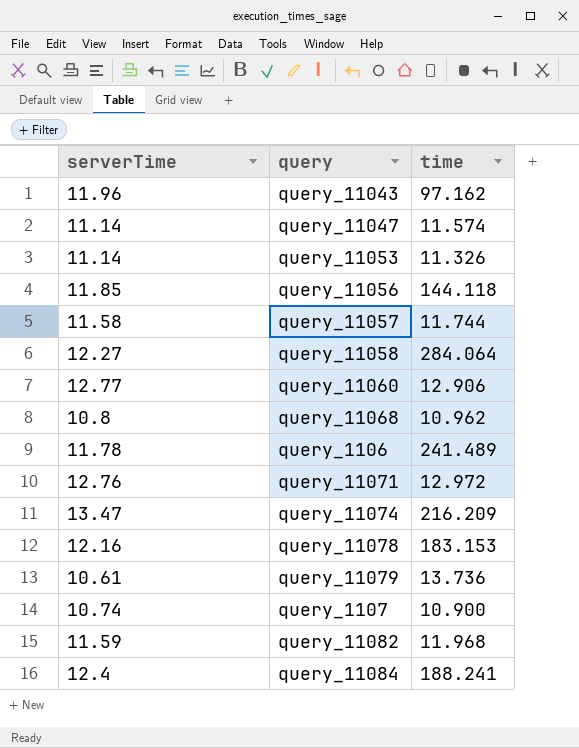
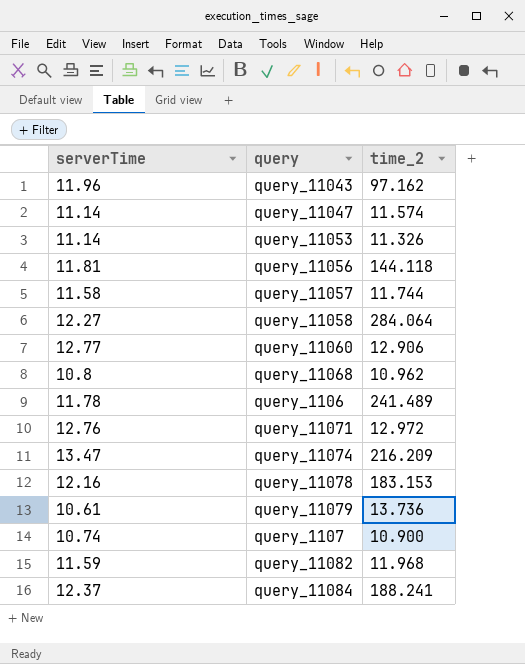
column name: time -> time_2
query_11056 | serverTime: 11.85 -> 11.81
query_11084 | serverTime: 12.4 -> 12.37

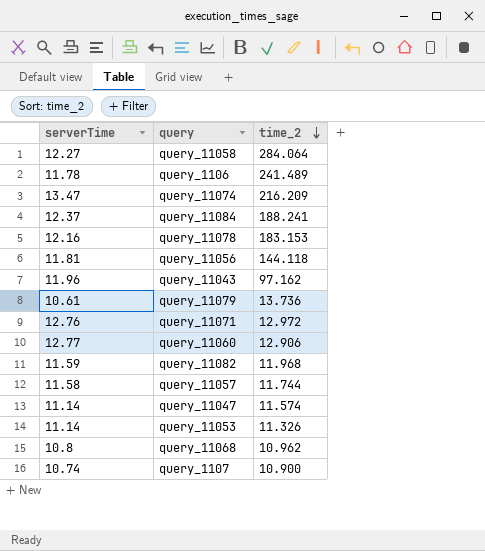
row order: none -> time_2 descending

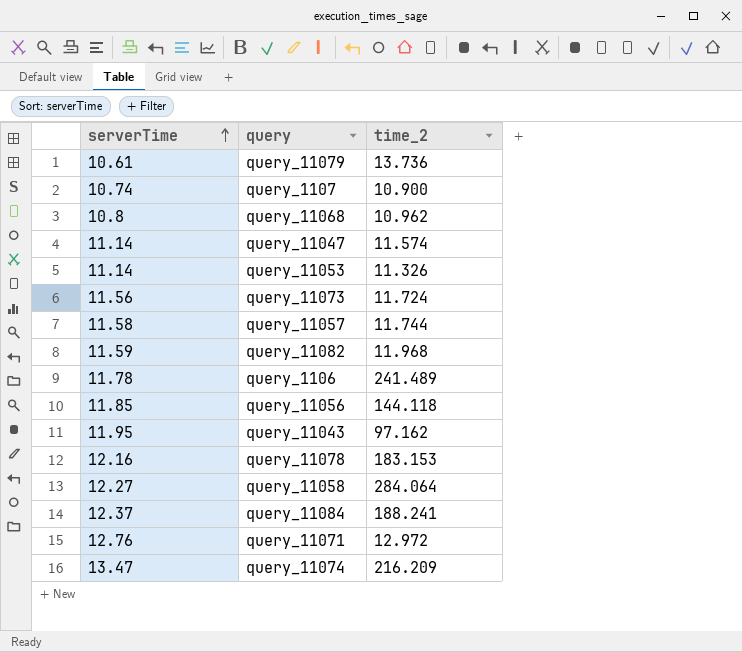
row order: time_2 descending -> serverTime ascending
row query_11060: 12.77 | 12.906 -> none
row query_11073: none -> 11.56 | 11.724
query_11056 | serverTime: 11.81 -> 11.85
query_11043 | serverTime: 11.96 -> 11.95

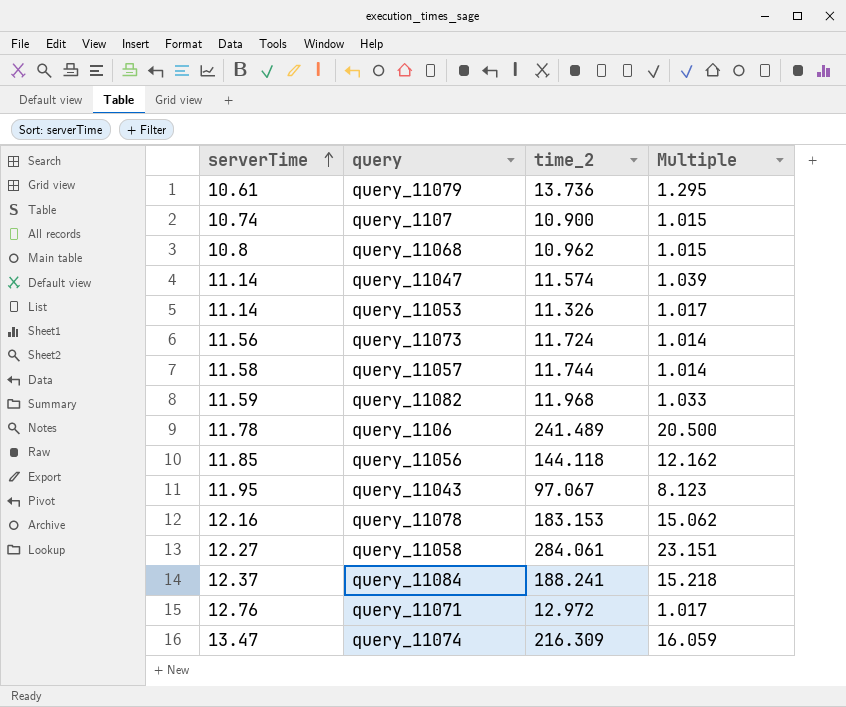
column Multiple | formula: none -> [time_2] / [serverTime]
query_11043 | time_2: 97.162 -> 97.067
query_11058 | time_2: 284.064 -> 284.061
query_11074 | time_2: 216.209 -> 216.309

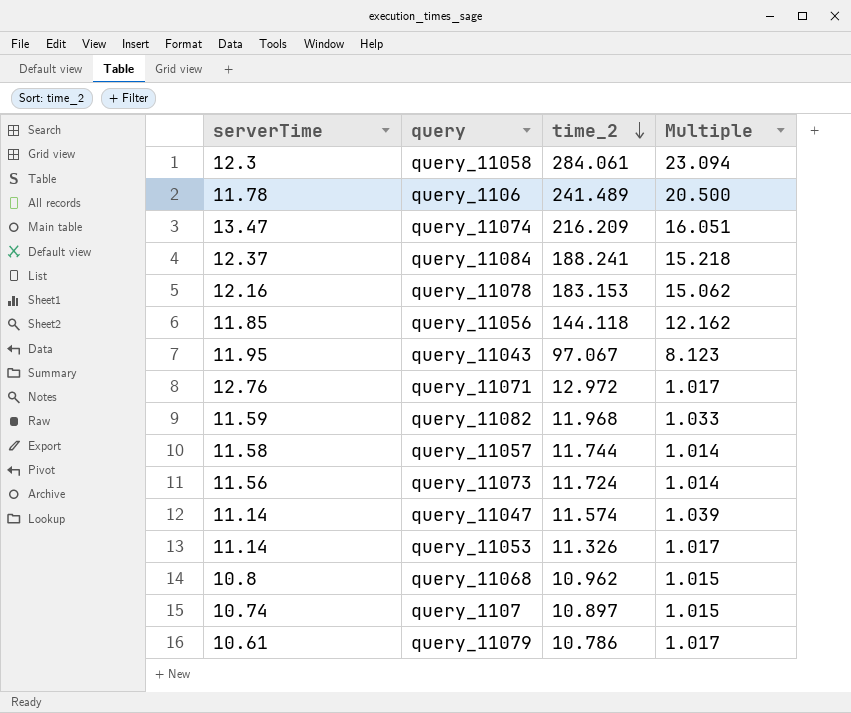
row order: serverTime ascending -> time_2 descending
query_11058 | serverTime: 12.27 -> 12.3
query_11058 | Multiple: 23.151 -> 23.094
query_11074 | time_2: 216.309 -> 216.209
query_11074 | Multiple: 16.059 -> 16.051
query_1107 | time_2: 10.900 -> 10.897
query_11079 | time_2: 13.736 -> 10.786
query_11079 | Multiple: 1.295 -> 1.017

